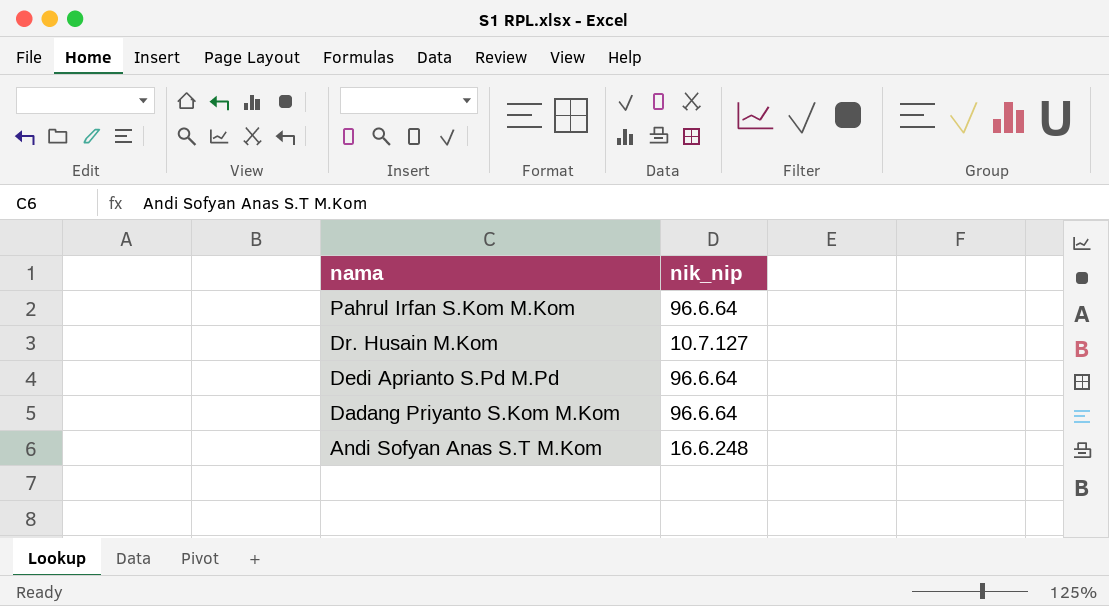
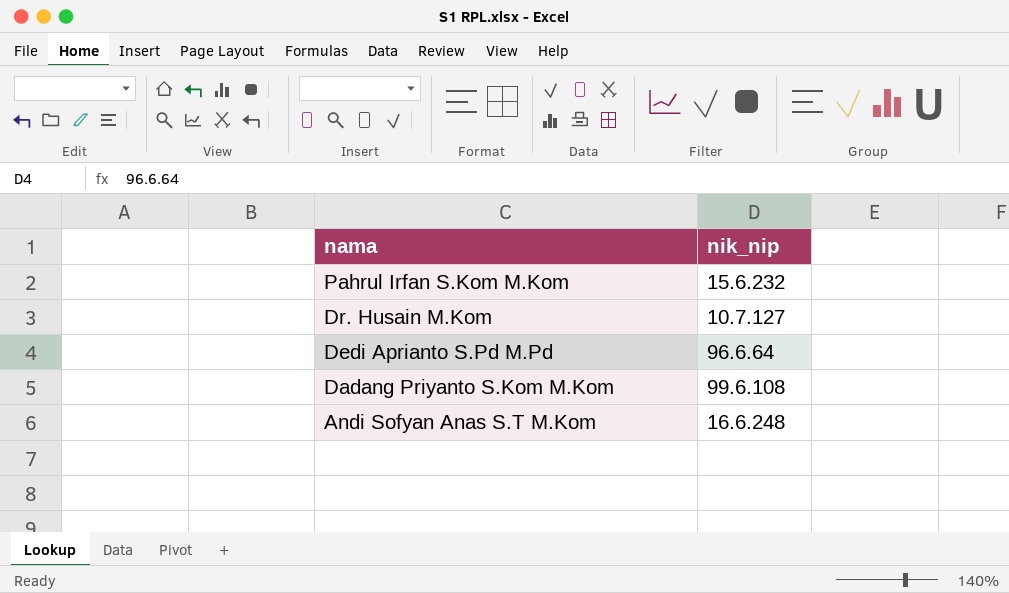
Pahrul Irfan S.Kom M.Kom | nik_nip: 96.6.64 -> 15.6.232
Dadang Priyanto S.Kom M.Kom | nik_nip: 96.6.64 -> 99.6.108

